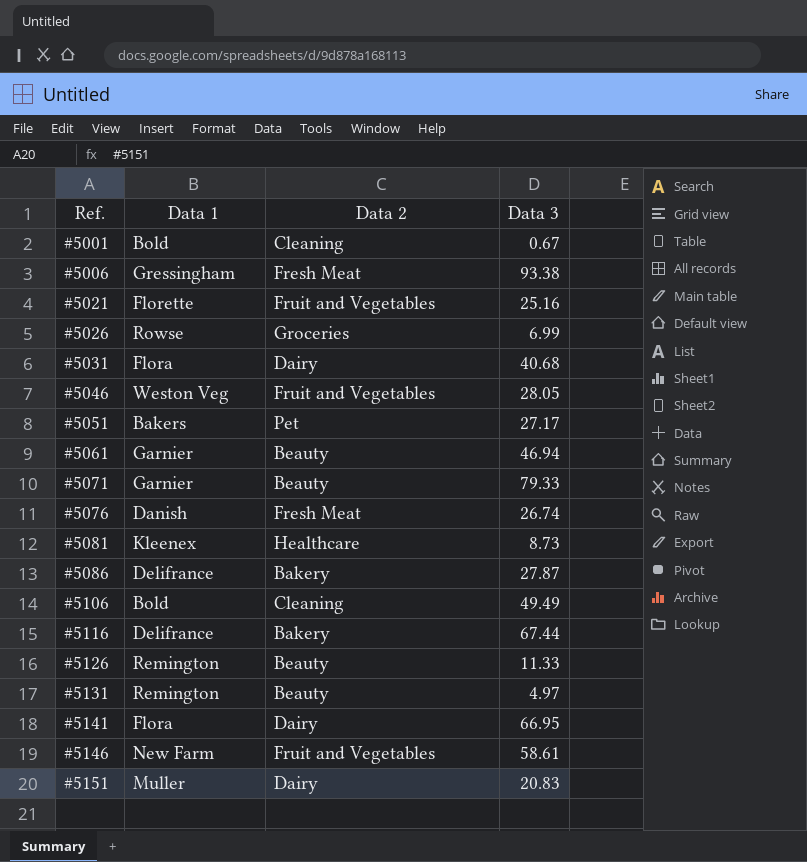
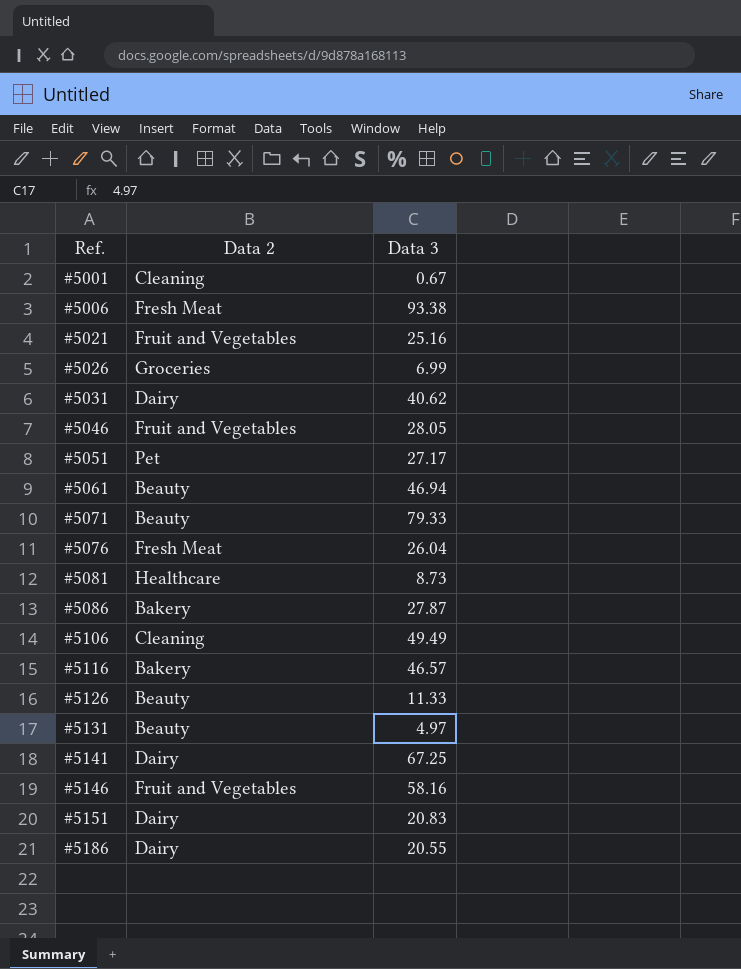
column Data 1 | position: 2 -> none
#5031 | Data 3: 40.68 -> 40.62
#5076 | Data 3: 26.74 -> 26.04
#5116 | Data 3: 67.44 -> 46.57
#5141 | Data 3: 66.95 -> 67.25
#5146 | Data 3: 58.61 -> 58.16
row #5186: none -> Dairy | 20.55

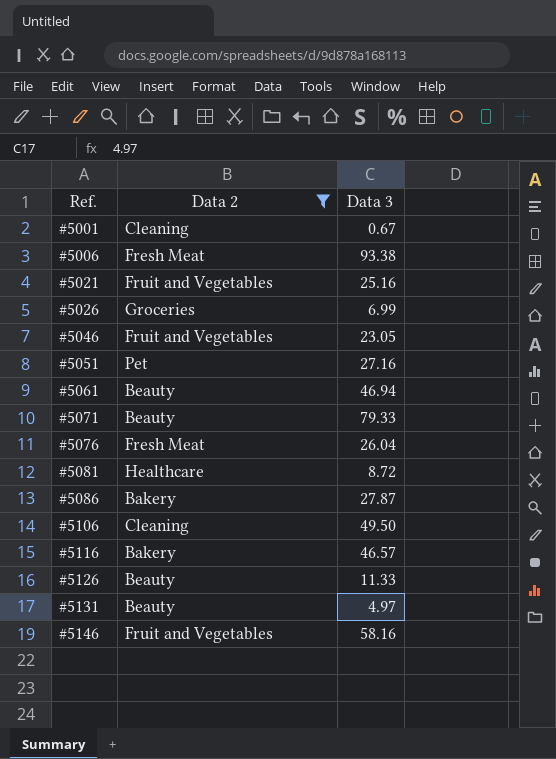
filter: none -> Data 2 != Dairy
#5046 | Data 3: 28.05 -> 23.05
#5051 | Data 3: 27.17 -> 27.16
#5081 | Data 3: 8.73 -> 8.72
#5106 | Data 3: 49.49 -> 49.50

